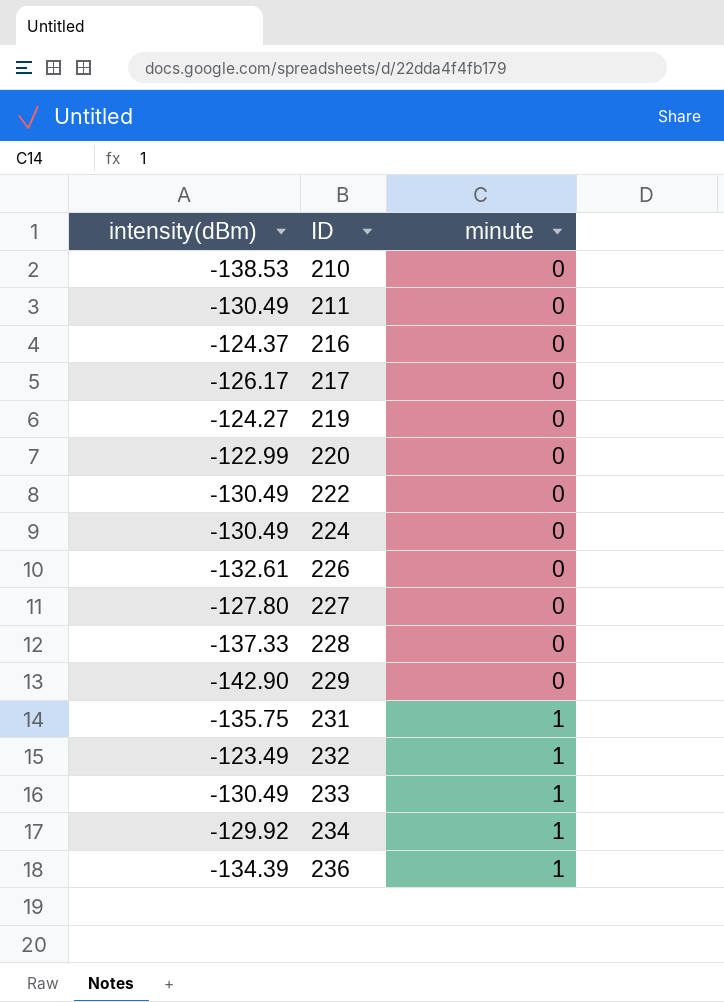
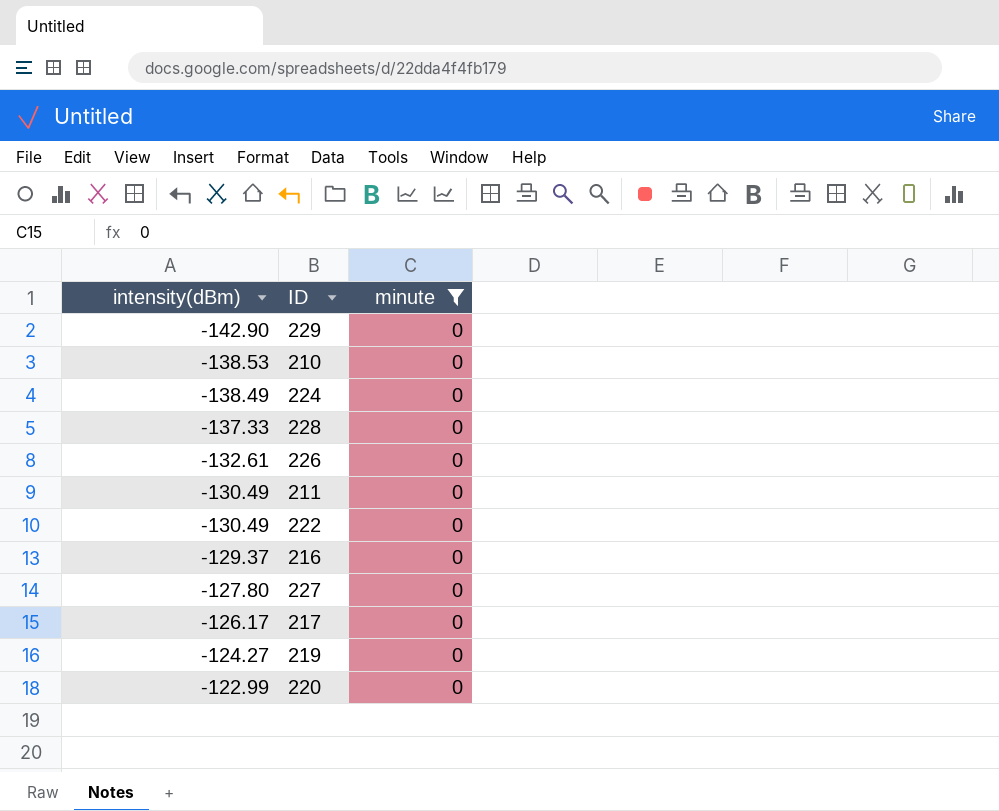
filter: none -> minute = 0
row order: ID ascending -> intensity(dBm) ascending
224 | intensity(dBm): -130.49 -> -138.49
216 | intensity(dBm): -124.37 -> -129.37

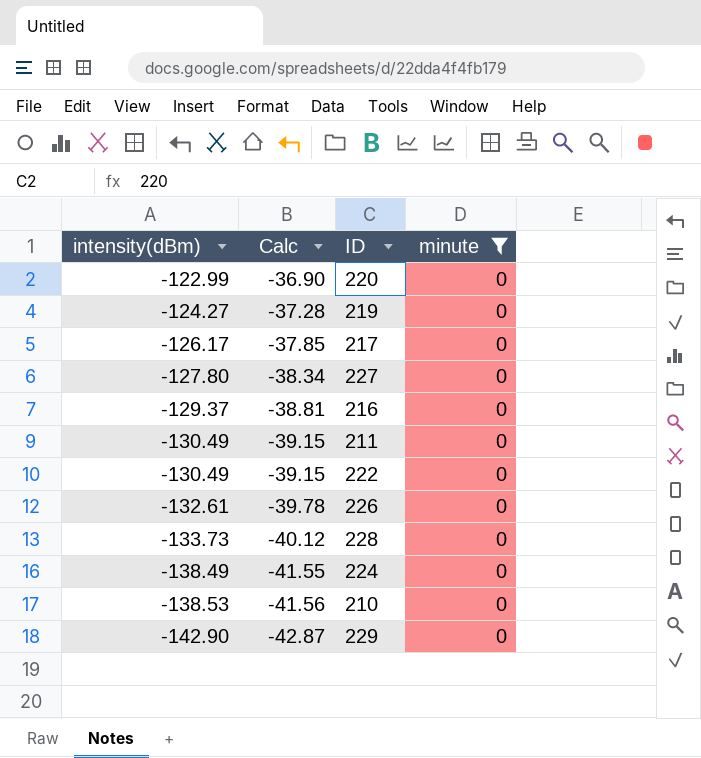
row order: intensity(dBm) ascending -> intensity(dBm) descending
column Calc | formula: none -> [intensity(dBm)] * 0.3
228 | intensity(dBm): -137.33 -> -133.73

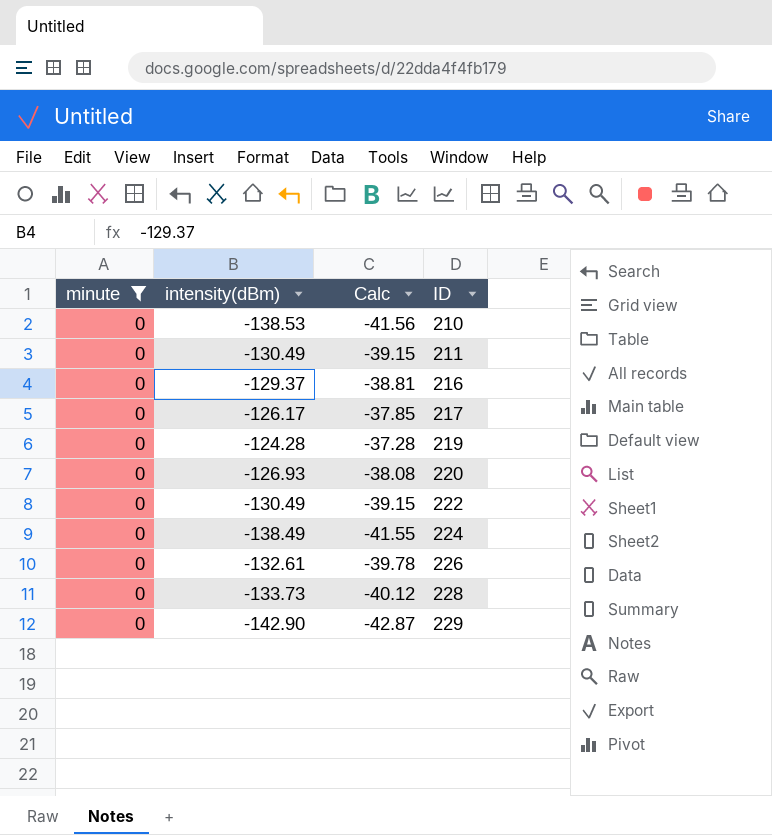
row order: intensity(dBm) descending -> ID ascending
column minute | position: 4 -> 1
row 227: -127.80 | -38.34 | 0 -> none
219 | intensity(dBm): -124.27 -> -124.28
220 | intensity(dBm): -122.99 -> -126.93
220 | Calc: -36.90 -> -38.08

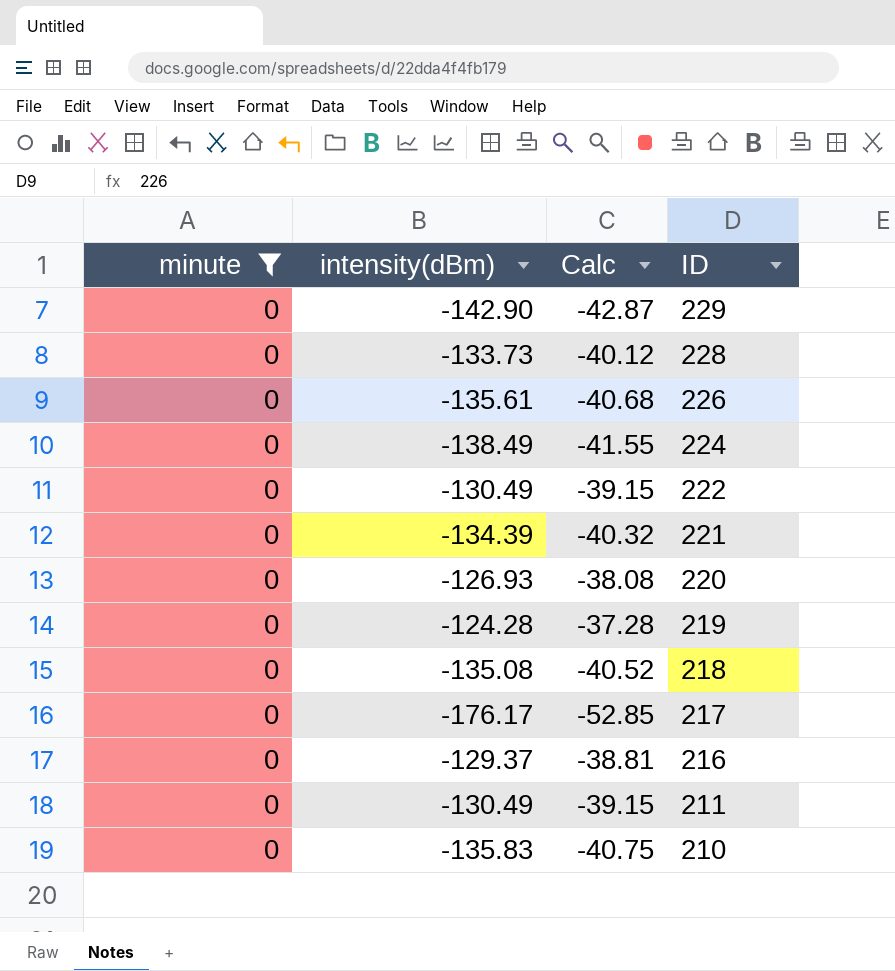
row order: ID ascending -> ID descending
226 | intensity(dBm): -132.61 -> -135.61
226 | Calc: -39.78 -> -40.68
row 221: none -> 0 | -134.39 | -40.32
row 218: none -> 0 | -135.08 | -40.52
217 | intensity(dBm): -126.17 -> -176.17
217 | Calc: -37.85 -> -52.85
210 | intensity(dBm): -138.53 -> -135.83
210 | Calc: -41.56 -> -40.75

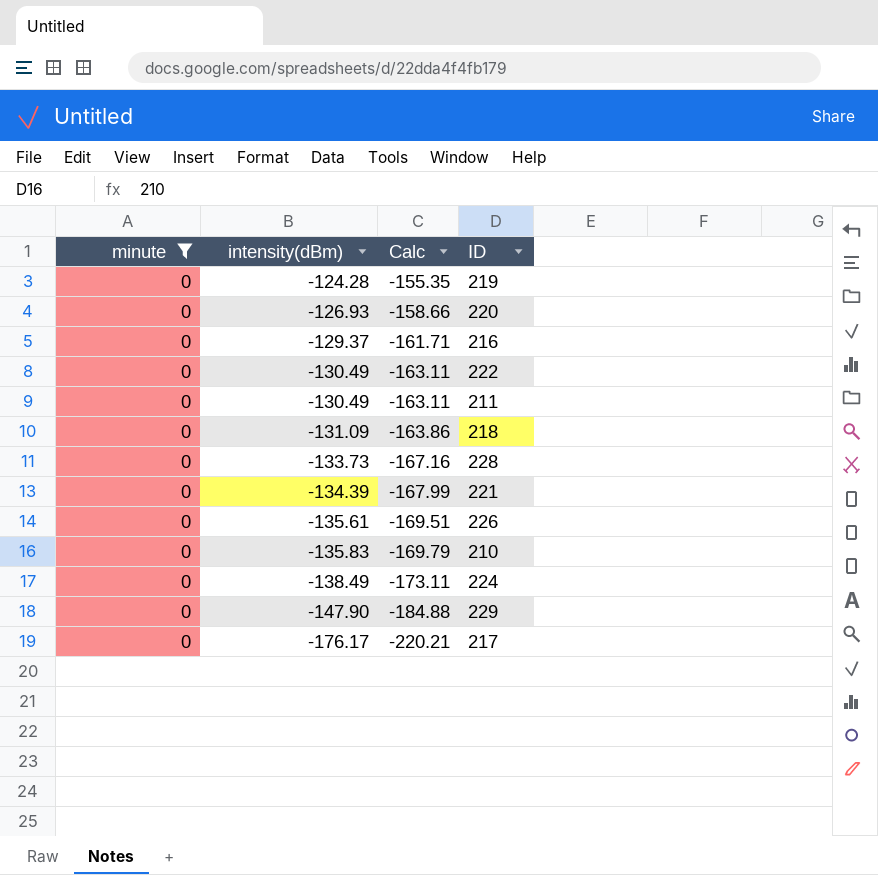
row order: ID descending -> intensity(dBm) descending
column Calc | formula: [intensity(dBm)] * 0.3 -> [intensity(dBm)] * 1.25
218 | intensity(dBm): -135.08 -> -131.09
229 | intensity(dBm): -142.90 -> -147.90

